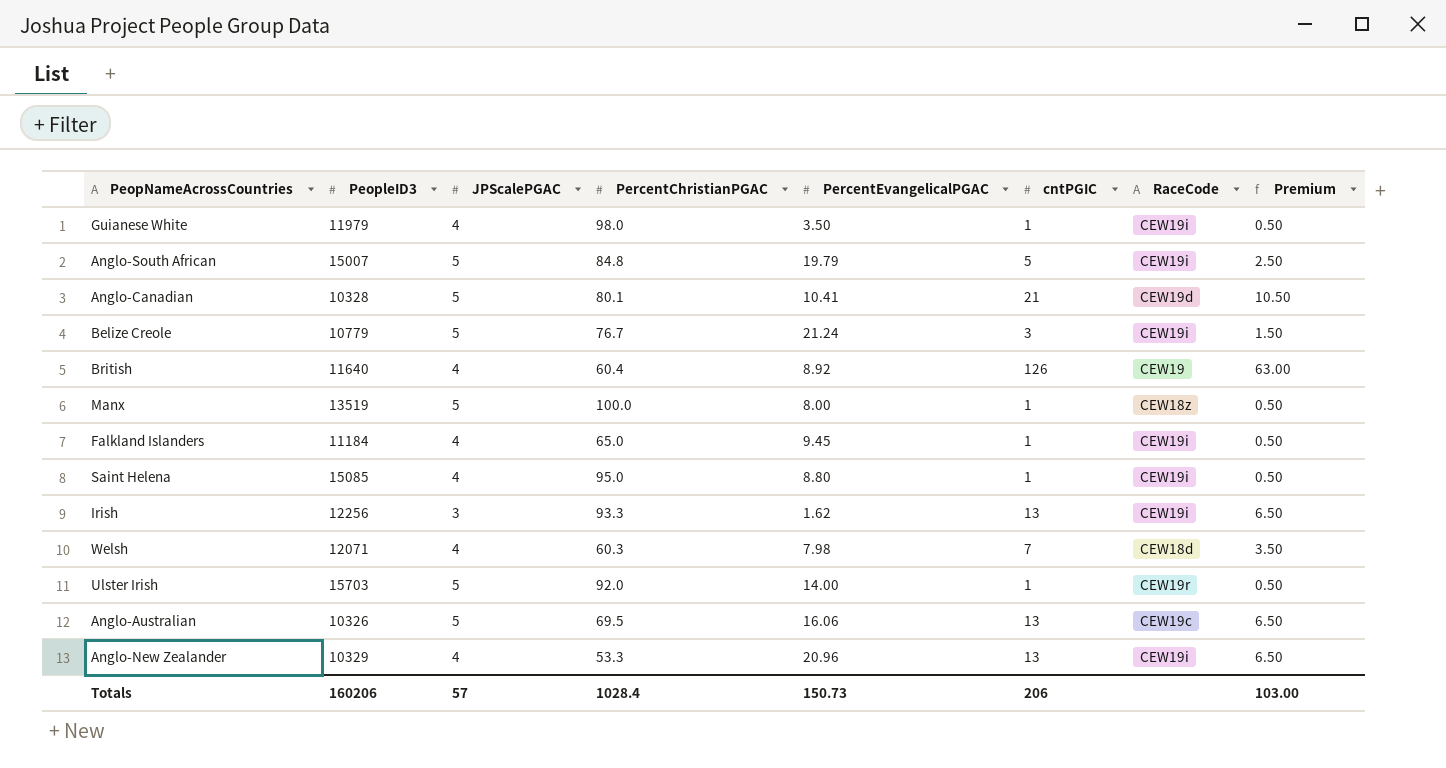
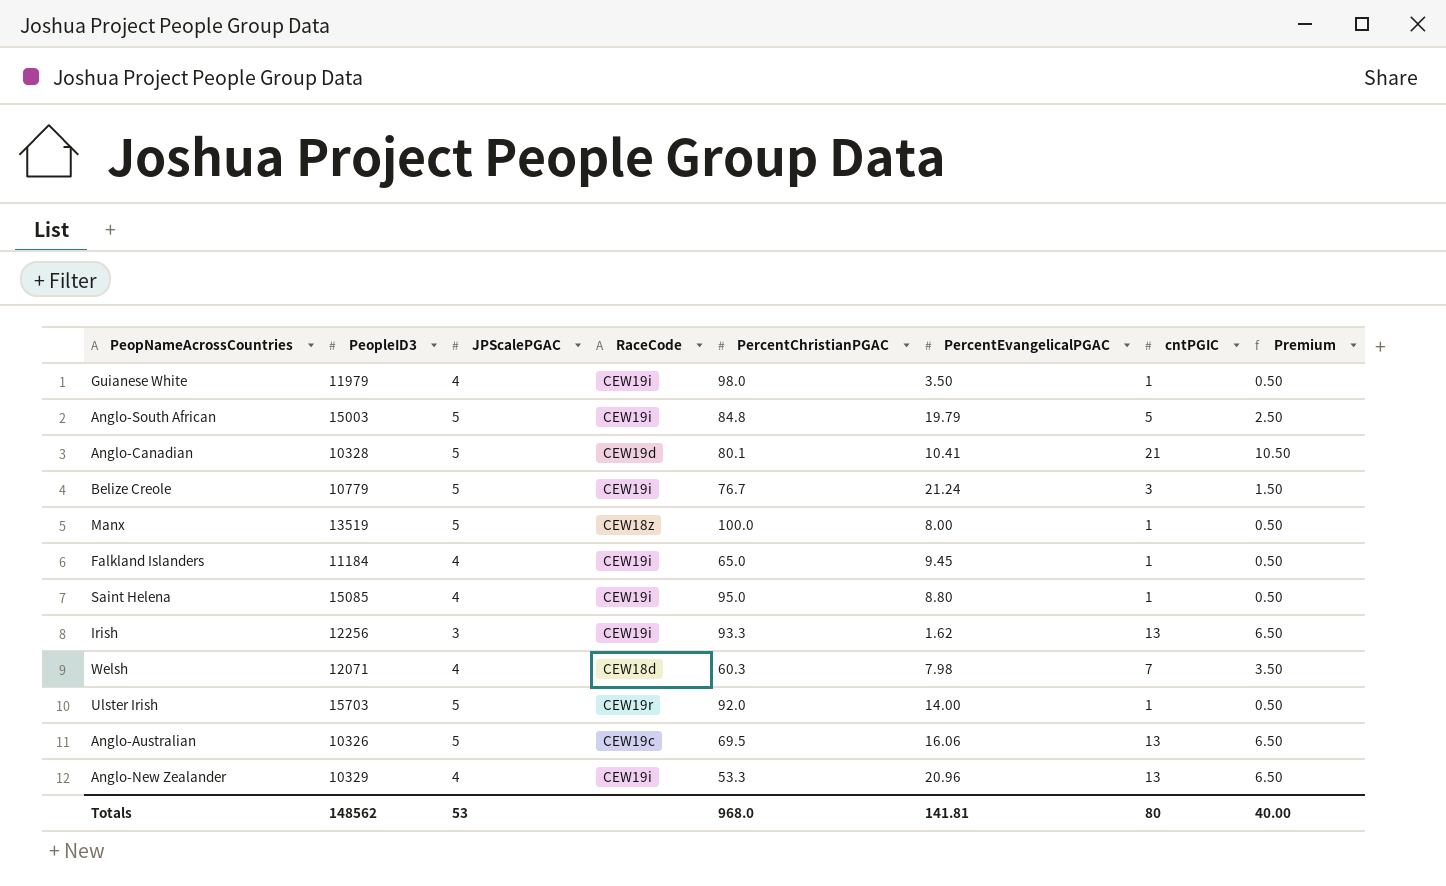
column RaceCode | position: 7 -> 4
row British: 11640 | 4 | 60.4 | 8.92 | 126 | CEW19 | 63.00 -> none
Anglo-South African | PeopleID3: 15007 -> 15003
Totals | PeopleID3: 160206 -> 148562
Totals | JPScalePGAC: 57 -> 53
Totals | PercentChristianPGAC: 1028.4 -> 968.0
Totals | PercentEvangelicalPGAC: 150.73 -> 141.81
Totals | cntPGIC: 206 -> 80
Totals | Premium: 103.00 -> 40.00

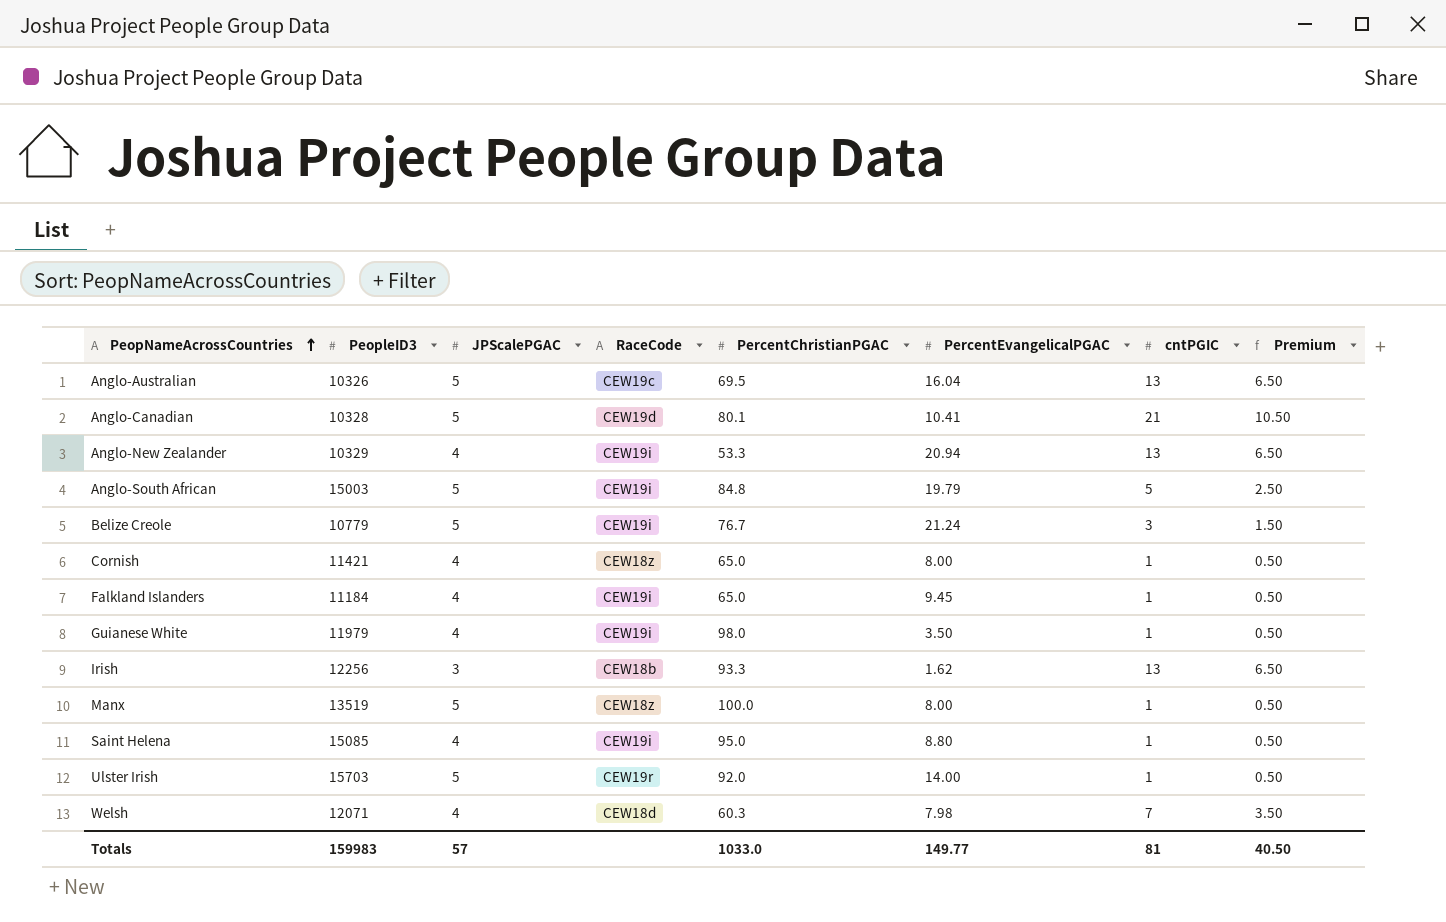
row order: none -> PeopNameAcrossCountries ascending
Anglo-Australian | PercentEvangelicalPGAC: 16.06 -> 16.04
Anglo-New Zealander | PercentEvangelicalPGAC: 20.96 -> 20.94
row Cornish: none -> 11421 | 4 | CEW18z | 65.0 | 8.00 | 1 | 0.50
Irish | RaceCode: CEW19i -> CEW18b
Totals | PeopleID3: 148562 -> 159983
Totals | JPScalePGAC: 53 -> 57
Totals | PercentChristianPGAC: 968.0 -> 1033.0
Totals | PercentEvangelicalPGAC: 141.81 -> 149.77
Totals | cntPGIC: 80 -> 81
Totals | Premium: 40.00 -> 40.50

